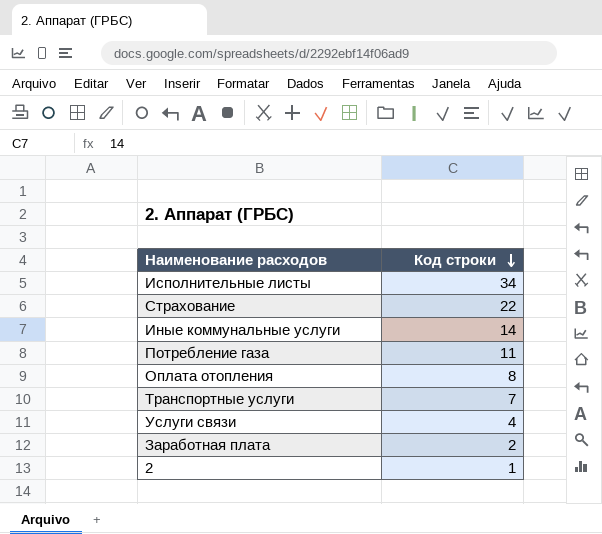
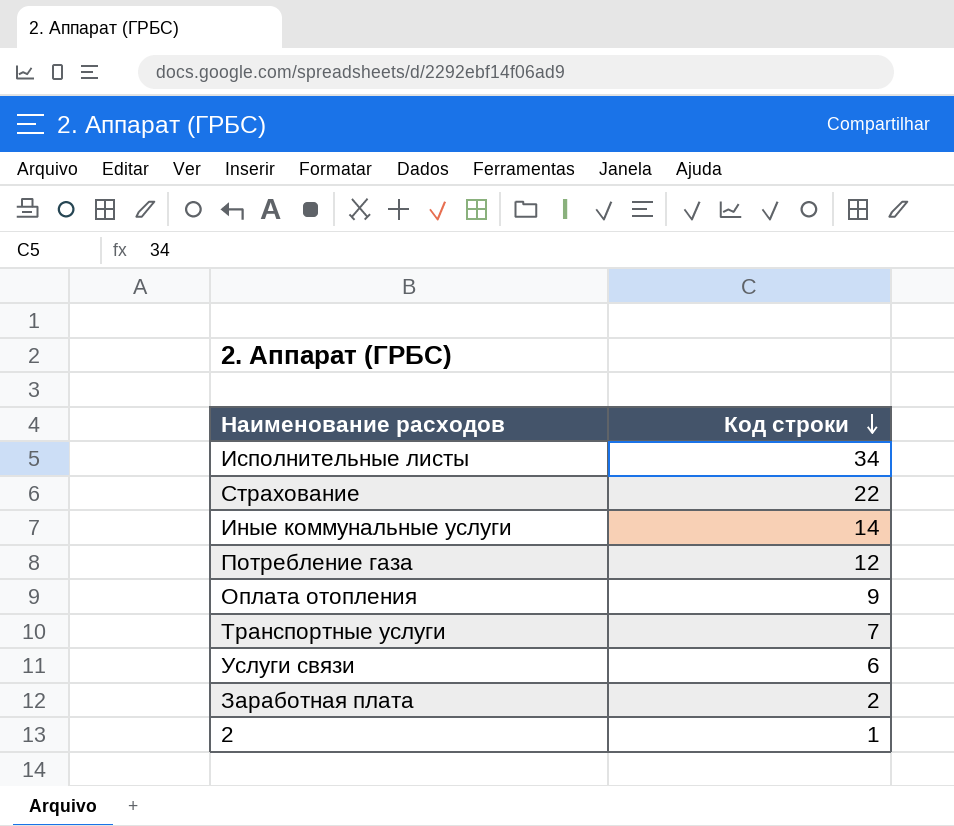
Потребление газа | Код строки: 11 -> 12
Оплата отопления | Код строки: 8 -> 9
Услуги связи | Код строки: 4 -> 6

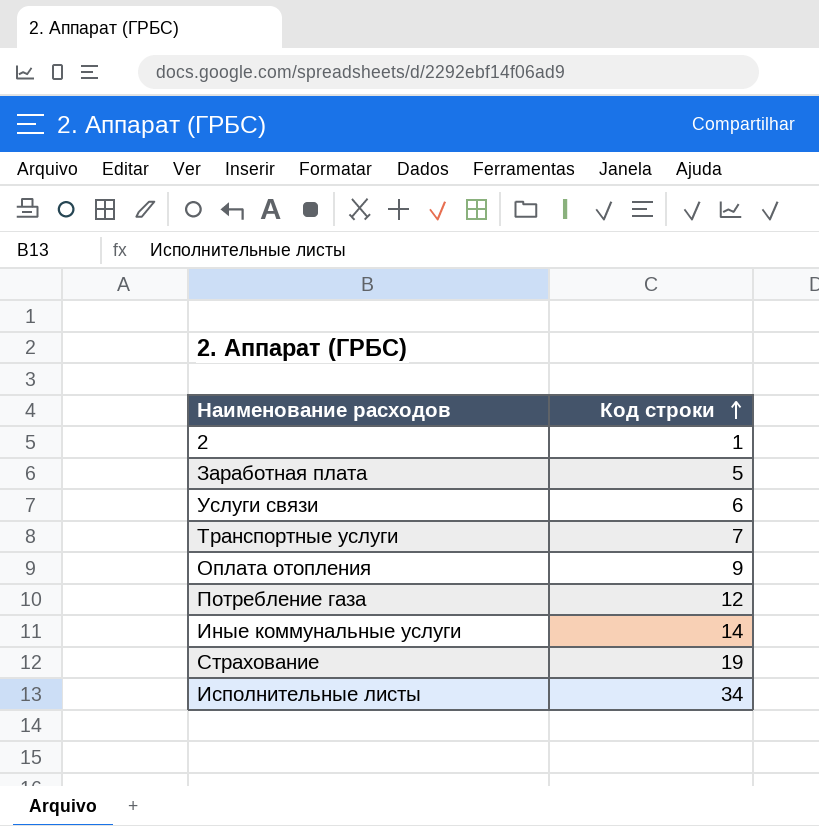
row order: Код строки descending -> Код строки ascending
Заработная плата | Код строки: 2 -> 5
Страхование | Код строки: 22 -> 19

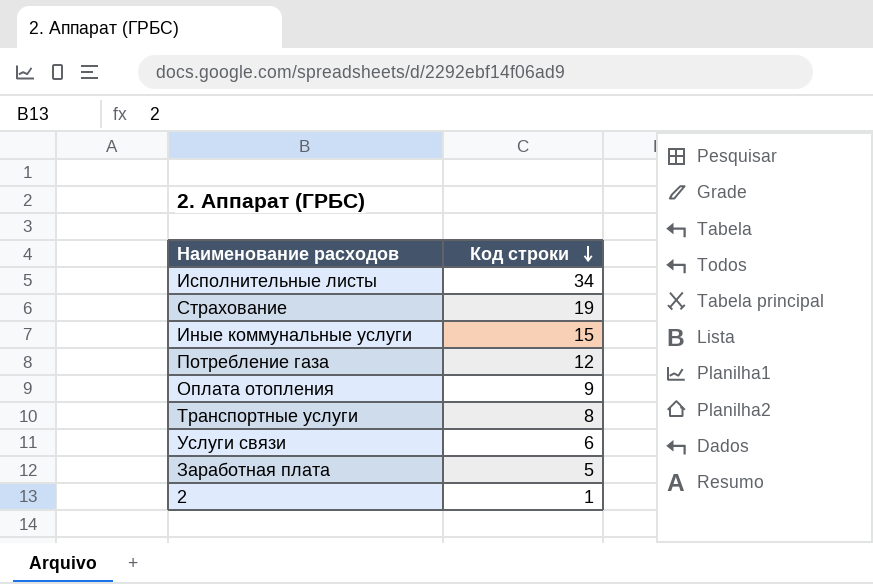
row order: Код строки ascending -> Код строки descending
Иные коммунальные услуги | Код строки: 14 -> 15
Транспортные услуги | Код строки: 7 -> 8

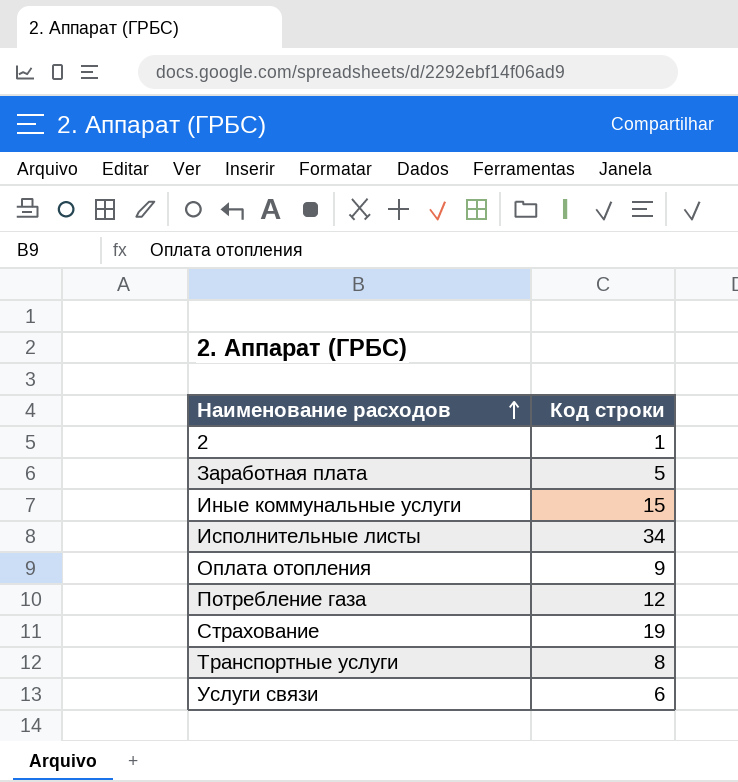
row order: Код строки descending -> Наименование расходов ascending

